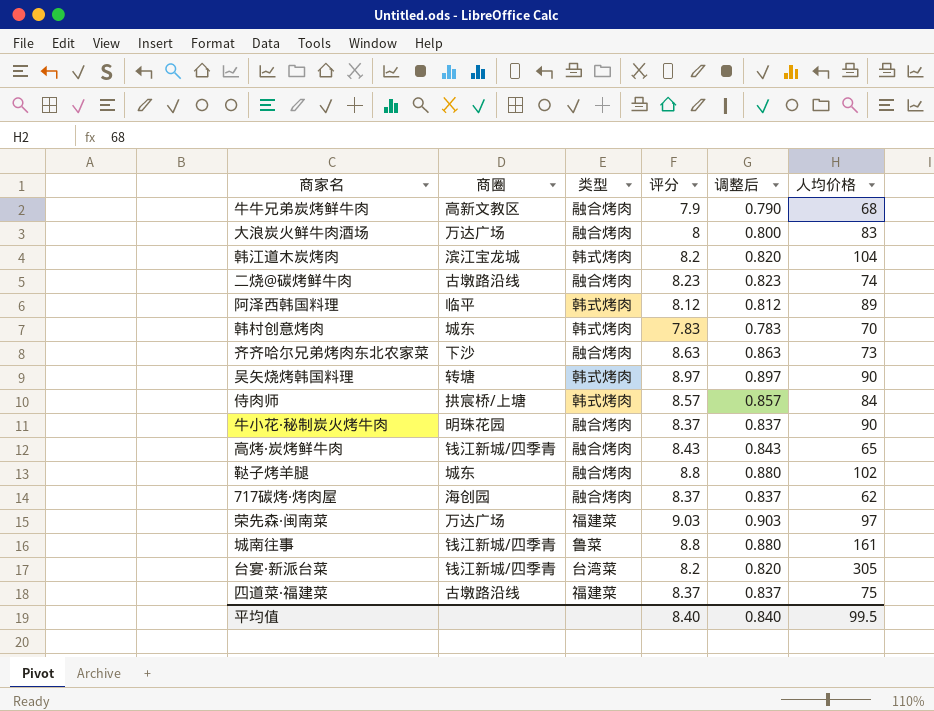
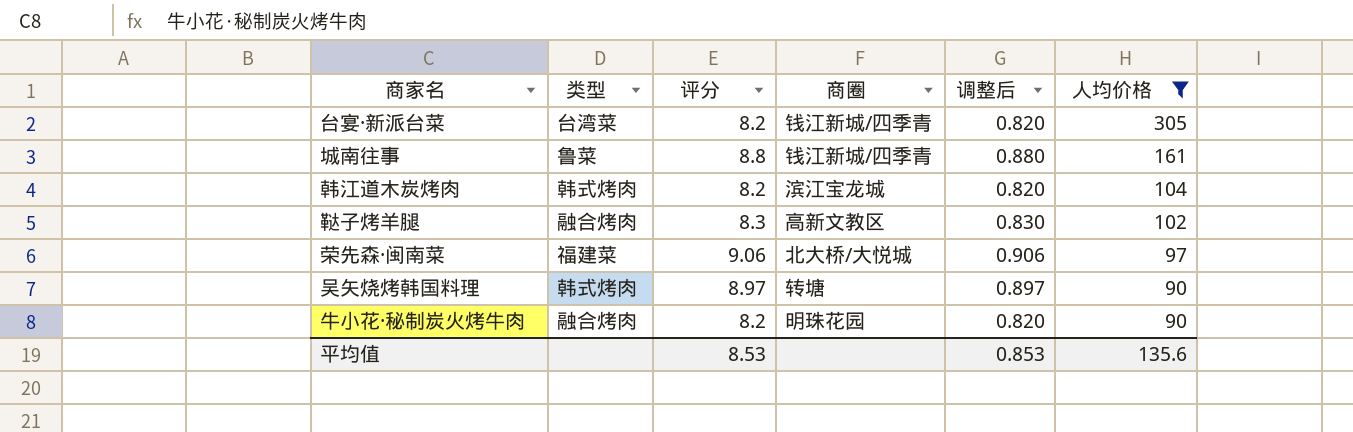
filter: none -> 人均价格 >= 90
row order: none -> 人均价格 descending
column 商圈 | position: 2 -> 4
鞑子烤羊腿 | 评分: 8.8 -> 8.3
鞑子烤羊腿 | 商圈: 城东 -> 高新文教区
鞑子烤羊腿 | 调整后: 0.880 -> 0.830
荣先森·闽南菜 | 评分: 9.03 -> 9.06
荣先森·闽南菜 | 商圈: 万达广场 -> 北大桥/大悦城
荣先森·闽南菜 | 调整后: 0.903 -> 0.906
牛小花·秘制炭火烤牛肉 | 评分: 8.37 -> 8.2
牛小花·秘制炭火烤牛肉 | 调整后: 0.837 -> 0.820
平均值 | 评分: 8.40 -> 8.53
平均值 | 调整后: 0.840 -> 0.853
平均值 | 人均价格: 99.5 -> 135.6

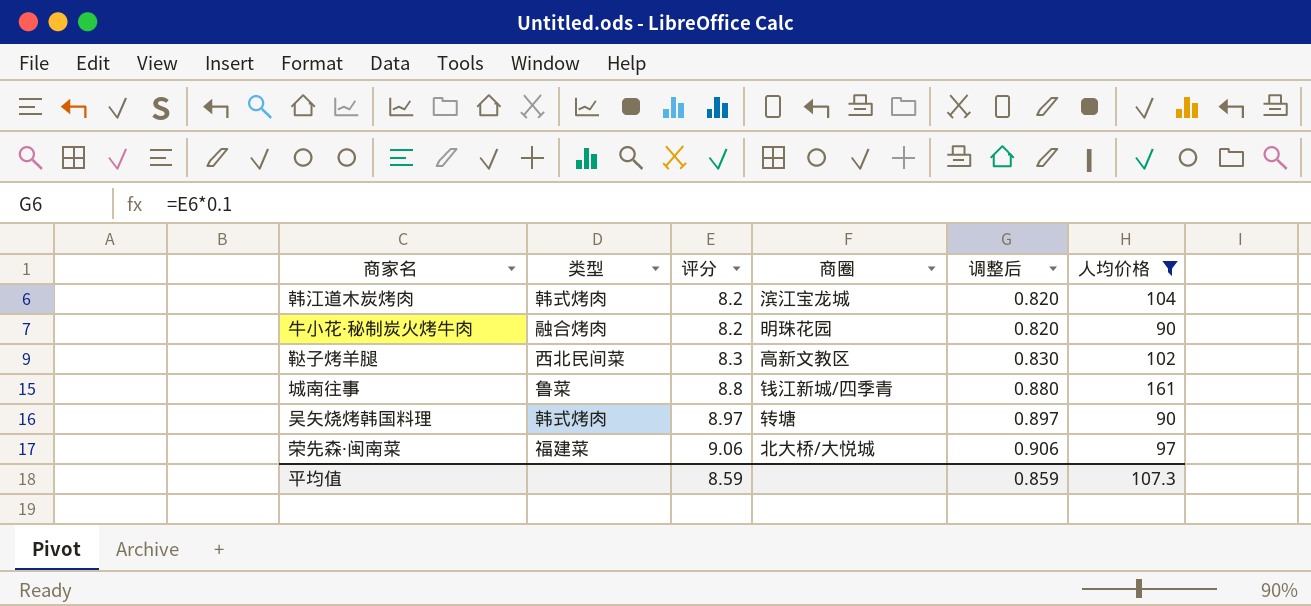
row order: 人均价格 descending -> 评分 ascending
row 台宴·新派台菜: 台湾菜 | 8.2 | 钱江新城/四季青 | 0.820 | 305 -> none
鞑子烤羊腿 | 类型: 融合烤肉 -> 西北民间菜
平均值 | 评分: 8.53 -> 8.59
平均值 | 调整后: 0.853 -> 0.859
平均值 | 人均价格: 135.6 -> 107.3

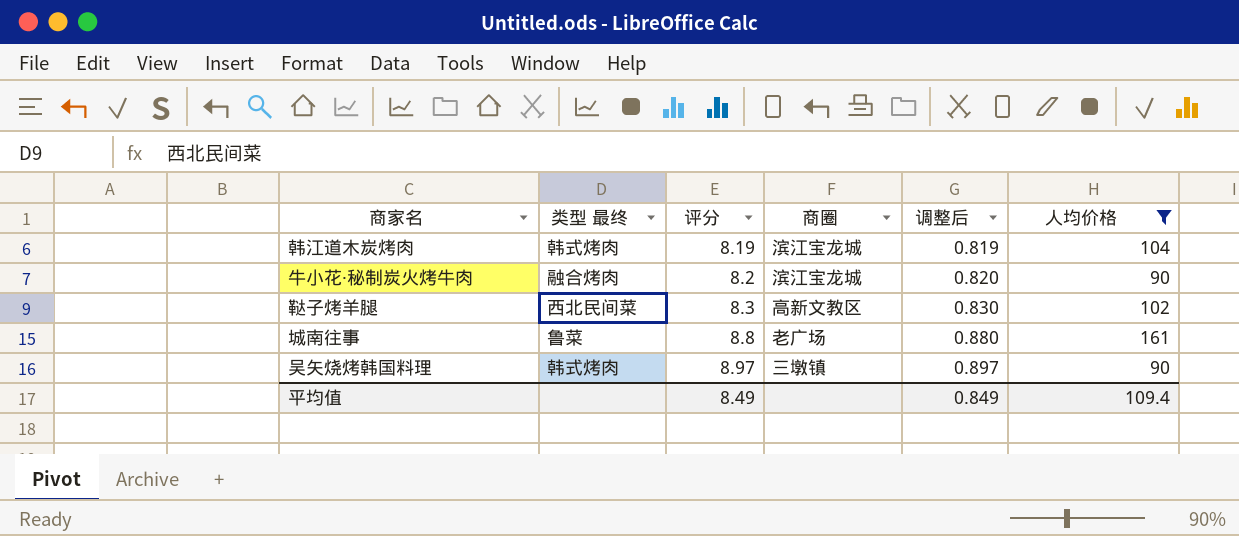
column name: 类型 -> 类型 最终
row 荣先森·闽南菜: 福建菜 | 9.06 | 北大桥/大悦城 | 0.906 | 97 -> none
韩江道木炭烤肉 | 评分: 8.2 -> 8.19
韩江道木炭烤肉 | 调整后: 0.820 -> 0.819
牛小花·秘制炭火烤牛肉 | 商圈: 明珠花园 -> 滨江宝龙城
城南往事 | 商圈: 钱江新城/四季青 -> 老广场
吴矢烧烤韩国料理 | 商圈: 转塘 -> 三墩镇
平均值 | 评分: 8.59 -> 8.49
平均值 | 调整后: 0.859 -> 0.849
平均值 | 人均价格: 107.3 -> 109.4

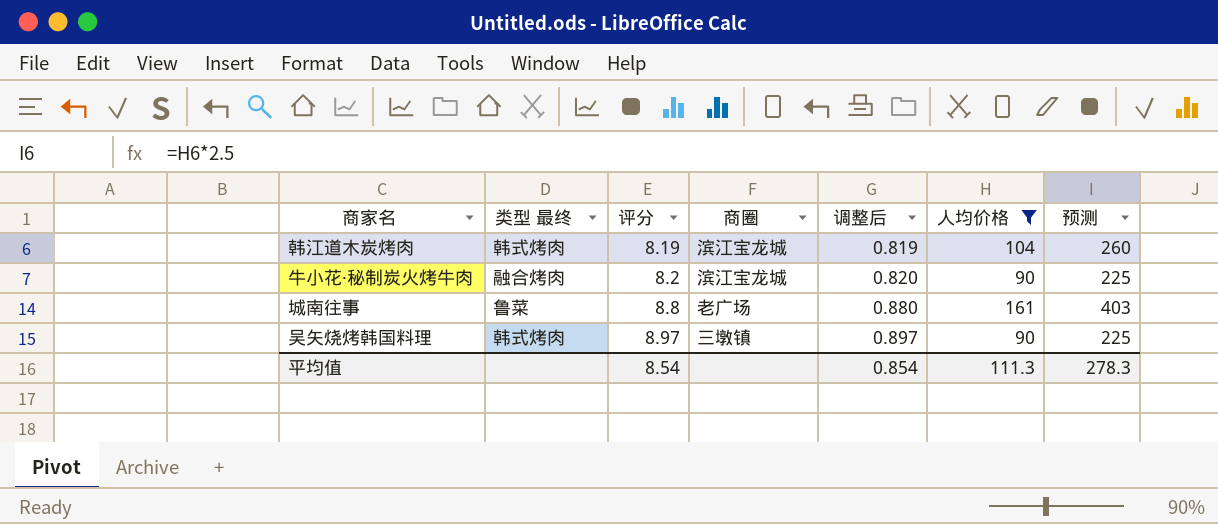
column 预测 | formula: none -> [人均价格] * 2.5
row 鞑子烤羊腿: 西北民间菜 | 8.3 | 高新文教区 | 0.830 | 102 -> none
平均值 | 评分: 8.49 -> 8.54
平均值 | 调整后: 0.849 -> 0.854
平均值 | 人均价格: 109.4 -> 111.3

